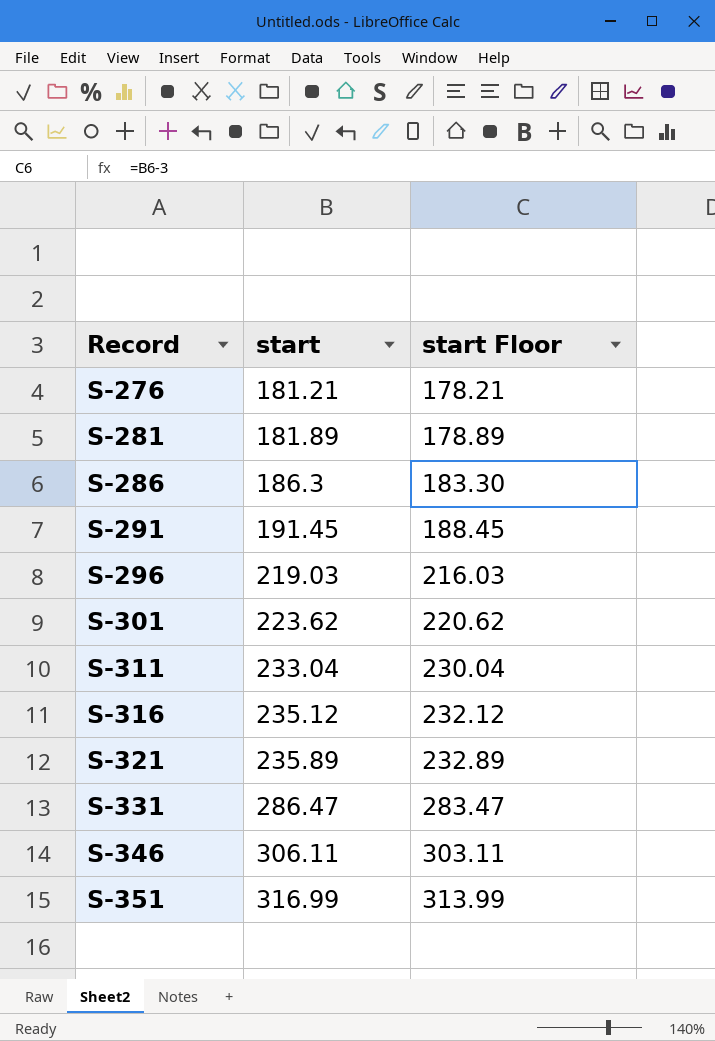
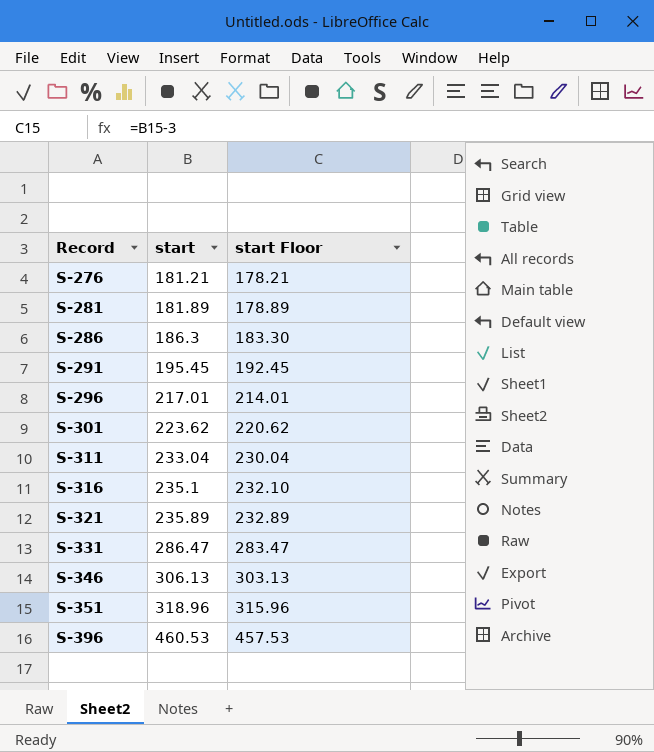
S-291 | start: 191.45 -> 195.45
S-291 | start Floor: 188.45 -> 192.45
S-296 | start: 219.03 -> 217.01
S-296 | start Floor: 216.03 -> 214.01
S-316 | start: 235.12 -> 235.1
S-316 | start Floor: 232.12 -> 232.10
S-346 | start: 306.11 -> 306.13
S-346 | start Floor: 303.11 -> 303.13
S-351 | start: 316.99 -> 318.96
S-351 | start Floor: 313.99 -> 315.96
row S-396: none -> 460.53 | 457.53

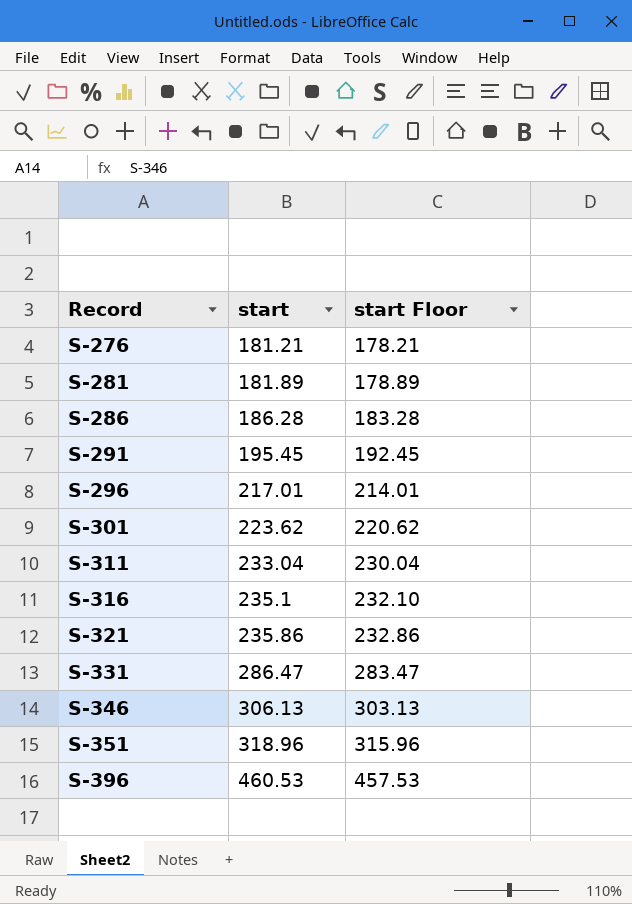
S-286 | start: 186.3 -> 186.28
S-286 | start Floor: 183.30 -> 183.28
S-321 | start: 235.89 -> 235.86
S-321 | start Floor: 232.89 -> 232.86

